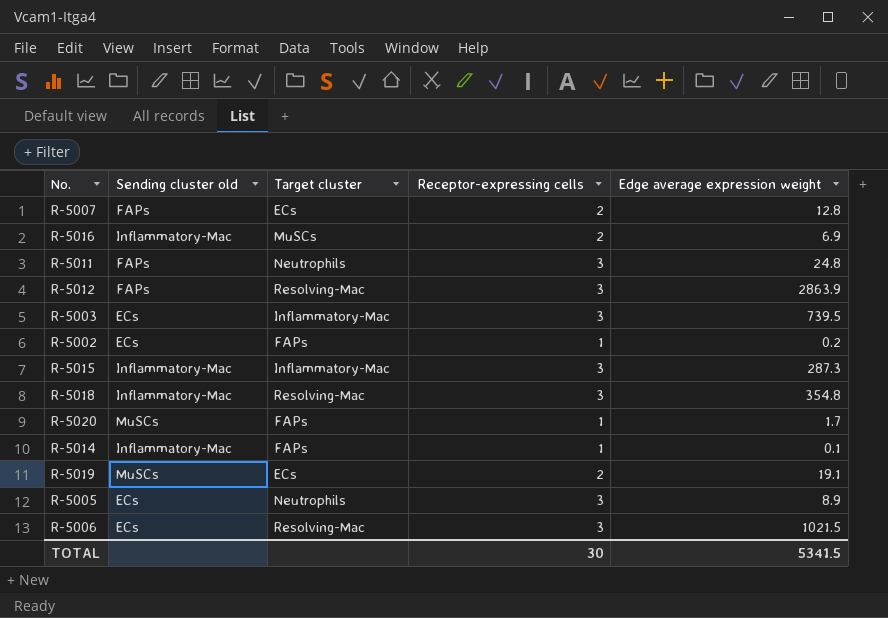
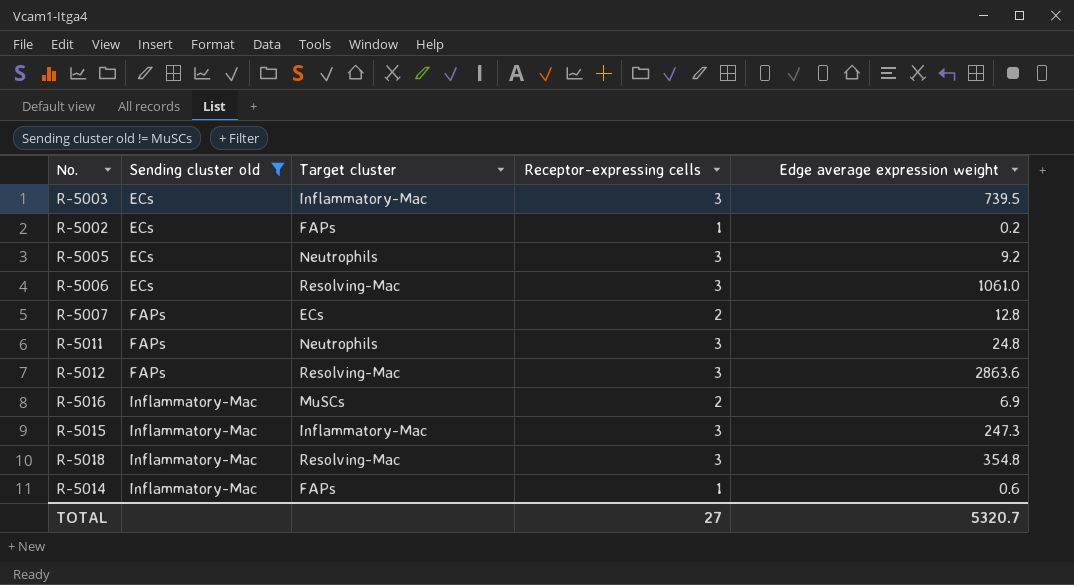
filter: none -> Sending cluster old != MuSCs
row order: none -> Sending cluster old ascending
R-5005 | Edge average expression weight: 8.9 -> 9.2
R-5006 | Edge average expression weight: 1021.5 -> 1061.0
R-5012 | Edge average expression weight: 2863.9 -> 2863.6
R-5015 | Edge average expression weight: 287.3 -> 247.3
R-5014 | Edge average expression weight: 0.1 -> 0.6
TOTAL | Receptor-expressing cells: 30 -> 27
TOTAL | Edge average expression weight: 5341.5 -> 5320.7

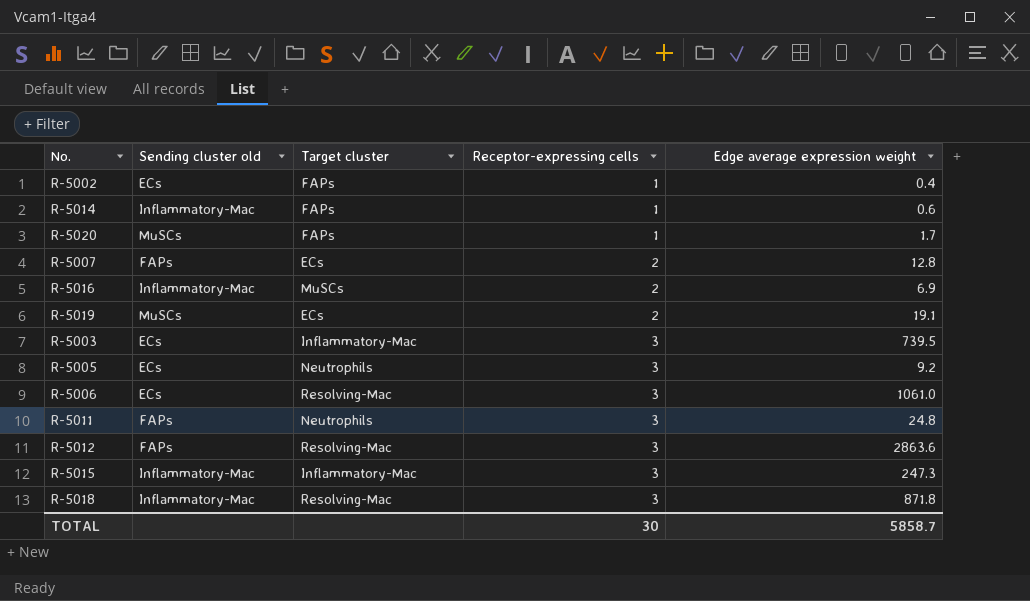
filter: Sending cluster old != MuSCs -> none
row order: Sending cluster old ascending -> Receptor-expressing cells ascending
R-5002 | Edge average expression weight: 0.2 -> 0.4
R-5018 | Edge average expression weight: 354.8 -> 871.8
TOTAL | Receptor-expressing cells: 27 -> 30
TOTAL | Edge average expression weight: 5320.7 -> 5858.7

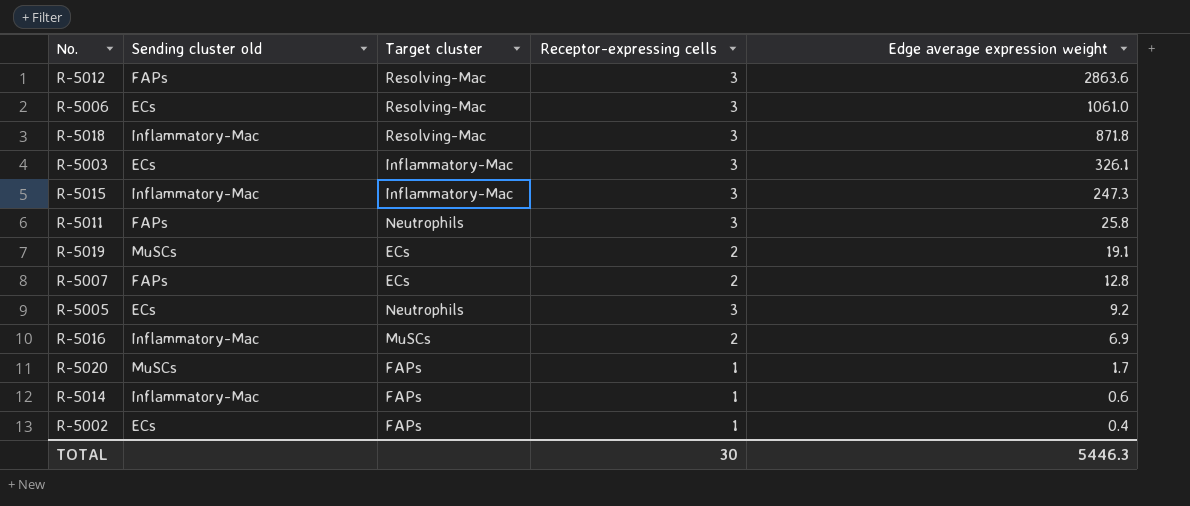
row order: Receptor-expressing cells ascending -> Edge average expression weight descending
R-5003 | Edge average expression weight: 739.5 -> 326.1
R-5011 | Edge average expression weight: 24.8 -> 25.8
TOTAL | Edge average expression weight: 5858.7 -> 5446.3

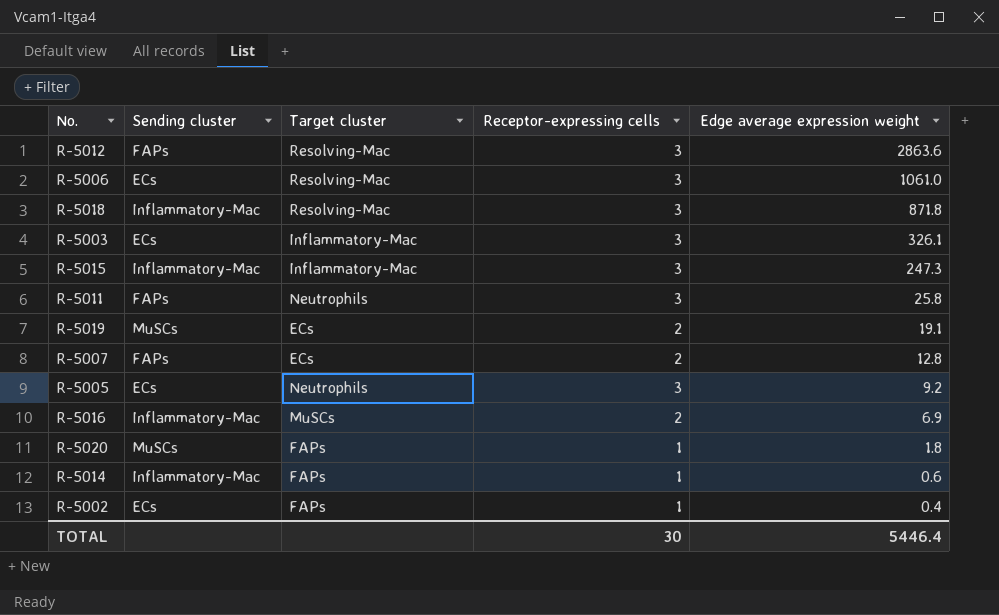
column name: Sending cluster old -> Sending cluster
R-5020 | Edge average expression weight: 1.7 -> 1.8
TOTAL | Edge average expression weight: 5446.3 -> 5446.4

